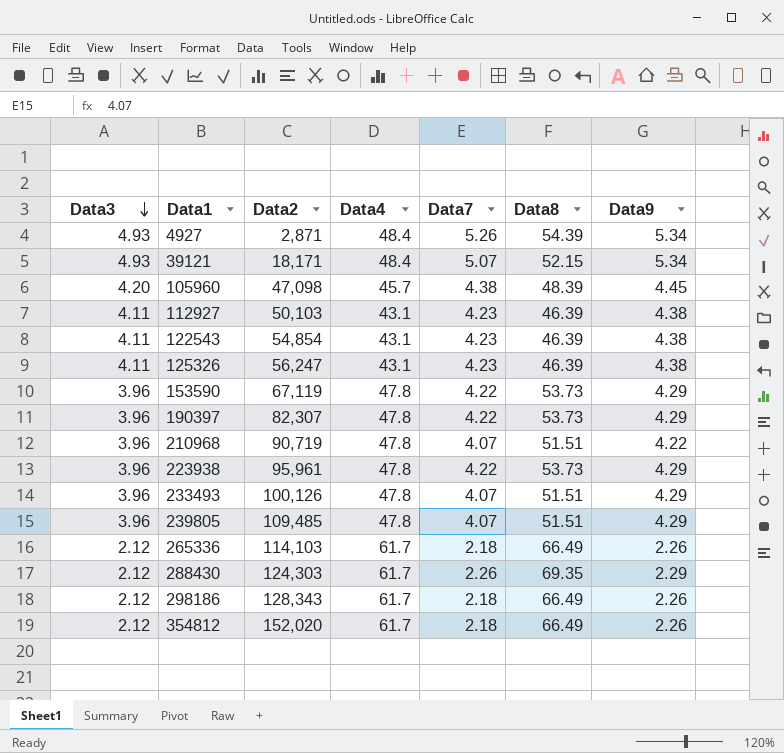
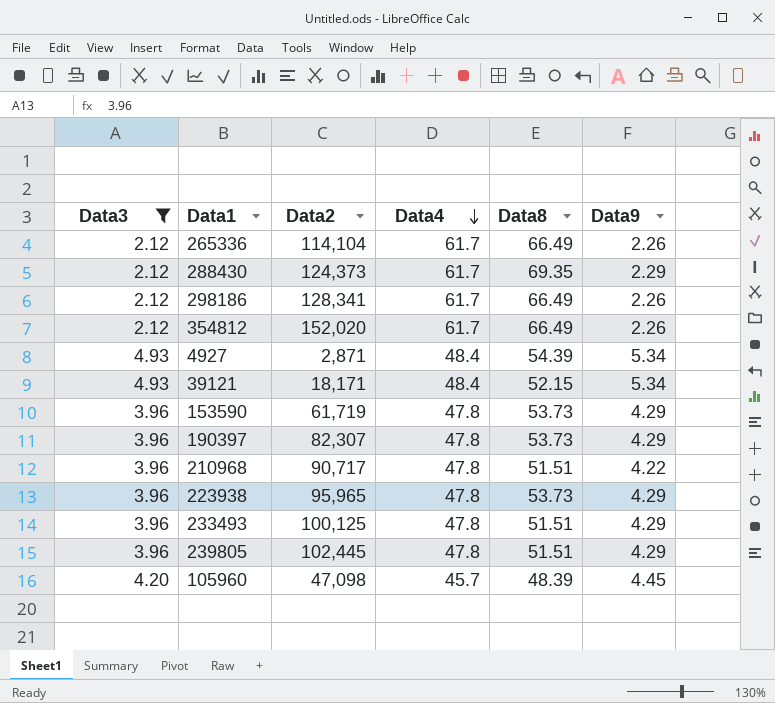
filter: none -> Data3 != 4.11
row order: Data3 descending -> Data4 descending
column Data7 | position: 5 -> none
265336 | Data2: 114,103 -> 114,104
288430 | Data2: 124,303 -> 124,373
298186 | Data2: 128,343 -> 128,341
153590 | Data2: 67,119 -> 61,719
210968 | Data2: 90,719 -> 90,717
223938 | Data2: 95,961 -> 95,965
233493 | Data2: 100,126 -> 100,125
239805 | Data2: 109,485 -> 102,445

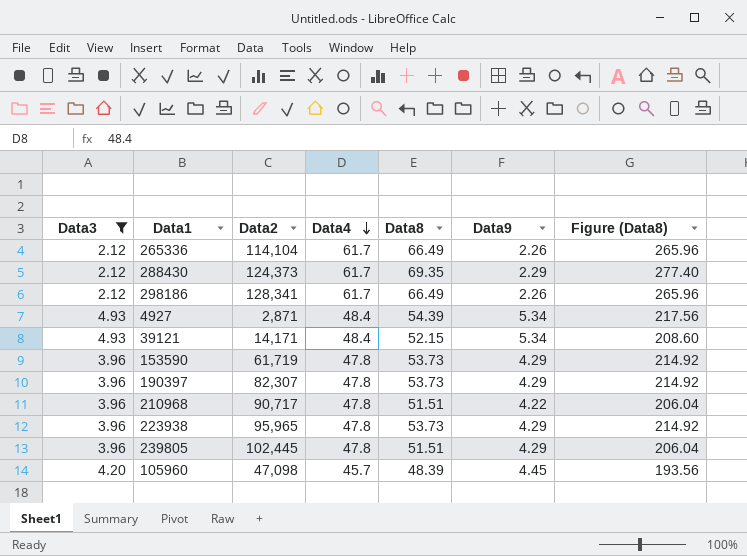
column Figure (Data8) | formula: none -> [Data8] * 4
row 354812: 2.12 | 152,020 | 61.7 | 66.49 | 2.26 -> none
row 233493: 3.96 | 100,125 | 47.8 | 51.51 | 4.29 -> none
39121 | Data2: 18,171 -> 14,171

